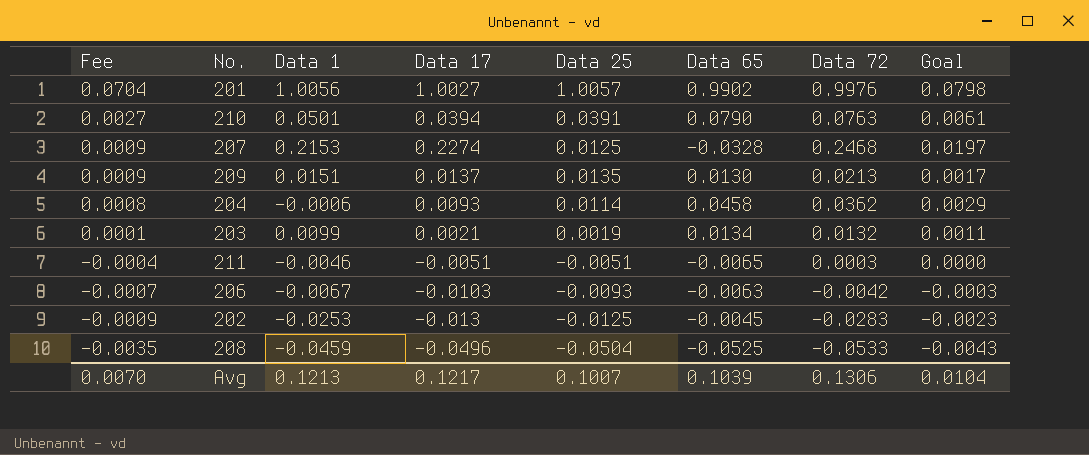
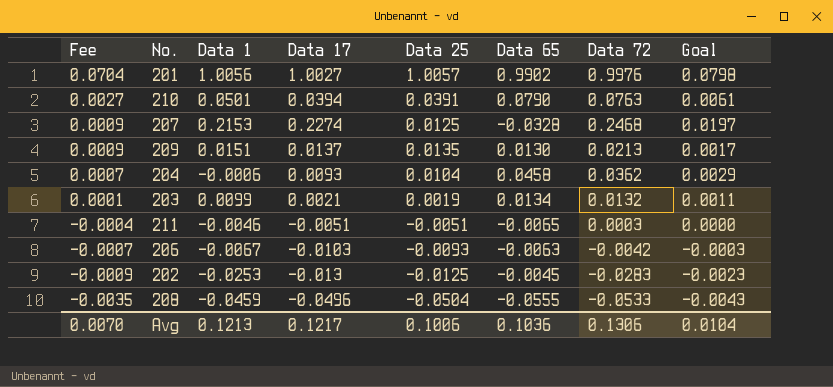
204 | Fee: 0.0008 -> 0.0007
204 | Data 25: 0.0114 -> 0.0104
208 | Data 65: -0.0525 -> -0.0555
Avg | Data 25: 0.1007 -> 0.1006
Avg | Data 65: 0.1039 -> 0.1036

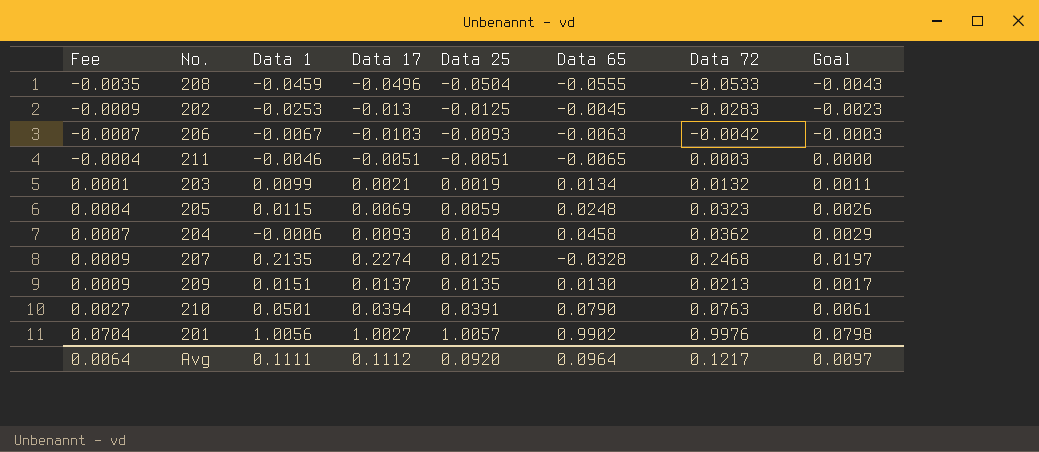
row order: Fee descending -> Fee ascending
row 205: none -> 0.0004 | 0.0115 | 0.0069 | 0.0059 | 0.0248 | 0.0323 | 0.0026
207 | Data 1: 0.2153 -> 0.2135
Avg | Fee: 0.0070 -> 0.0064
Avg | Data 1: 0.1213 -> 0.1111
Avg | Data 17: 0.1217 -> 0.1112
Avg | Data 25: 0.1006 -> 0.0920
Avg | Data 65: 0.1036 -> 0.0964
Avg | Data 72: 0.1306 -> 0.1217
Avg | Goal: 0.0104 -> 0.0097

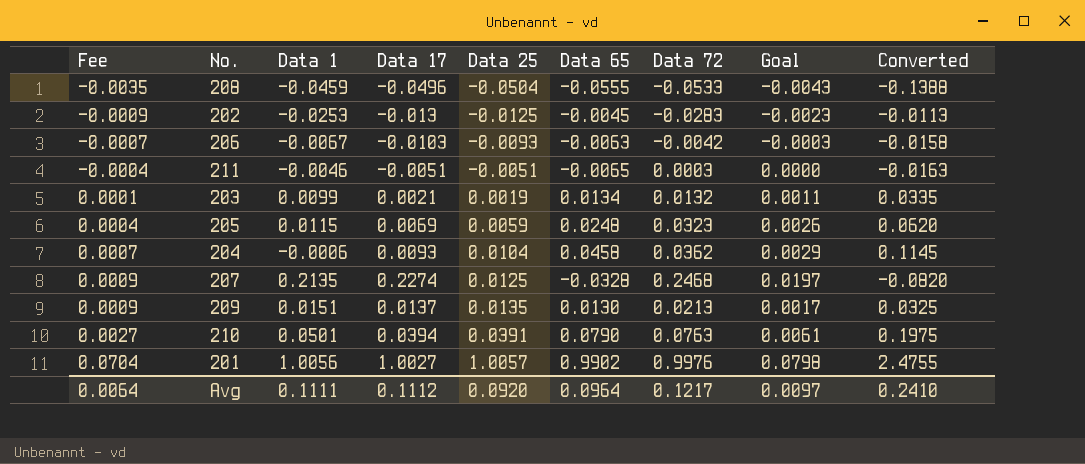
column Converted | formula: none -> [Data 65] * 2.5

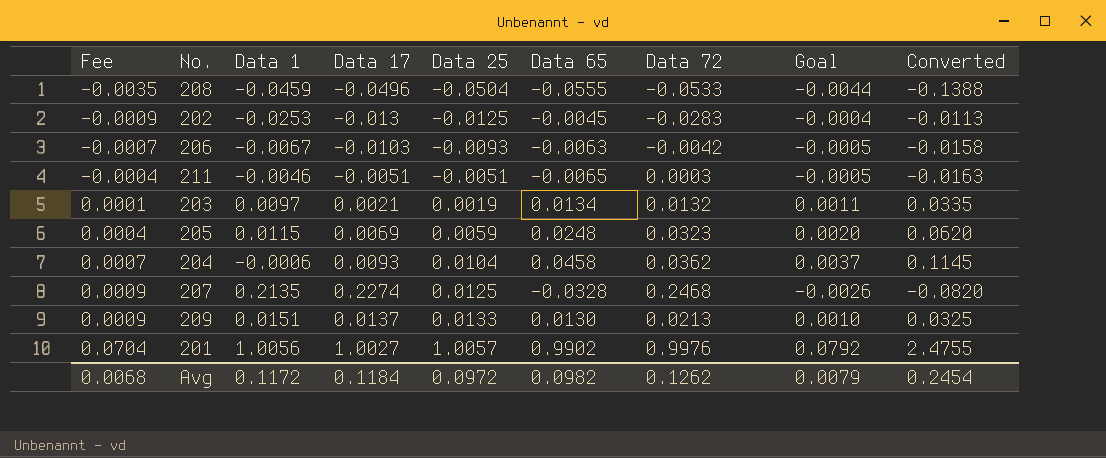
column Goal | formula: [Data 72] * 0.08 -> [Data 65] * 0.08
row 210: 0.0027 | 0.0501 | 0.0394 | 0.0391 | 0.0790 | 0.0763 | 0.0061 | 0.1975 -> none
203 | Data 1: 0.0099 -> 0.0097
209 | Data 25: 0.0135 -> 0.0133
Avg | Fee: 0.0064 -> 0.0068
Avg | Data 1: 0.1111 -> 0.1172
Avg | Data 17: 0.1112 -> 0.1184
Avg | Data 25: 0.0920 -> 0.0972
Avg | Data 65: 0.0964 -> 0.0982
Avg | Data 72: 0.1217 -> 0.1262
Avg | Goal: 0.0097 -> 0.0079
Avg | Converted: 0.2410 -> 0.2454

